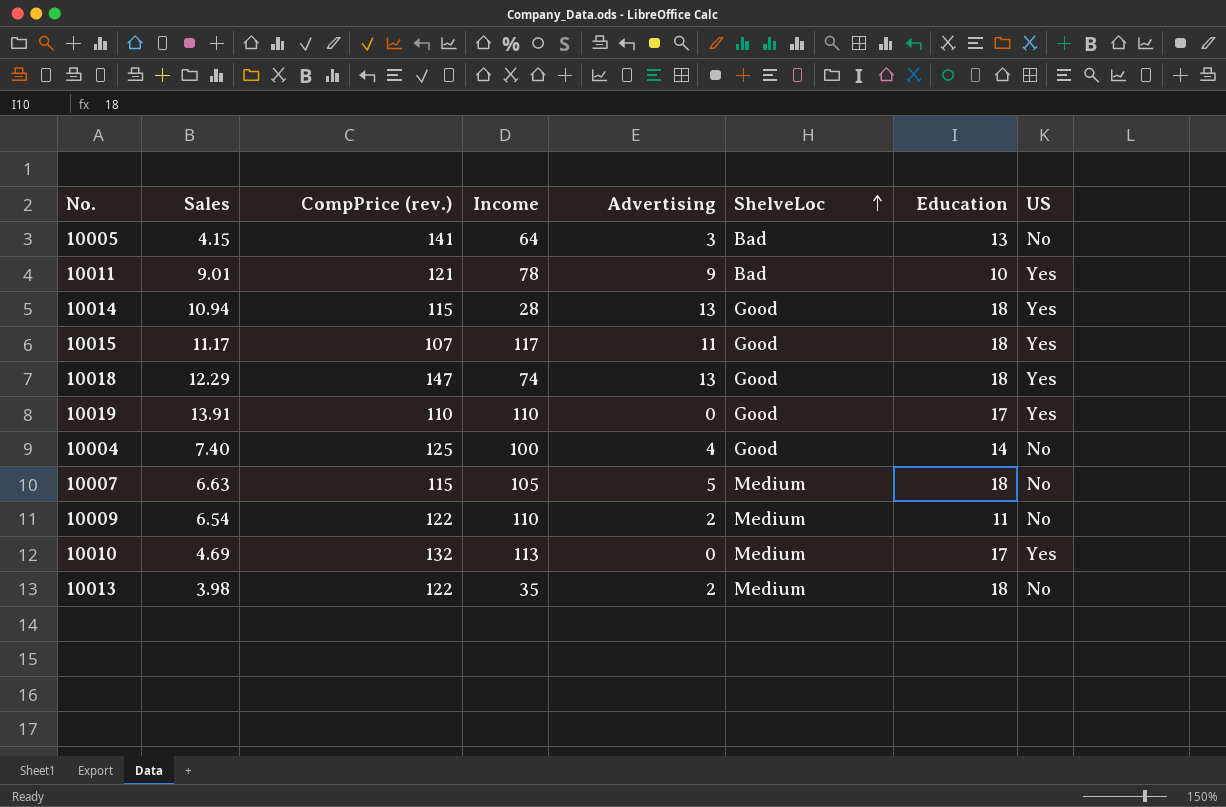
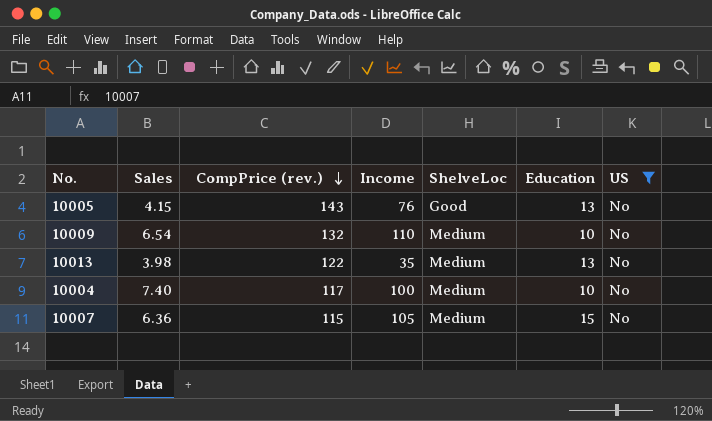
filter: none -> US = No
row order: ShelveLoc ascending -> CompPrice (rev.) descending
column Advertising | position: 5 -> none
10005 | CompPrice (rev.): 141 -> 143
10005 | Income: 64 -> 76
10005 | ShelveLoc: Bad -> Good
10009 | CompPrice (rev.): 122 -> 132
10009 | Education: 11 -> 10
10013 | Education: 18 -> 13
10004 | CompPrice (rev.): 125 -> 117
10004 | ShelveLoc: Good -> Medium
10004 | Education: 14 -> 10
10007 | Sales: 6.63 -> 6.36
10007 | Education: 18 -> 15

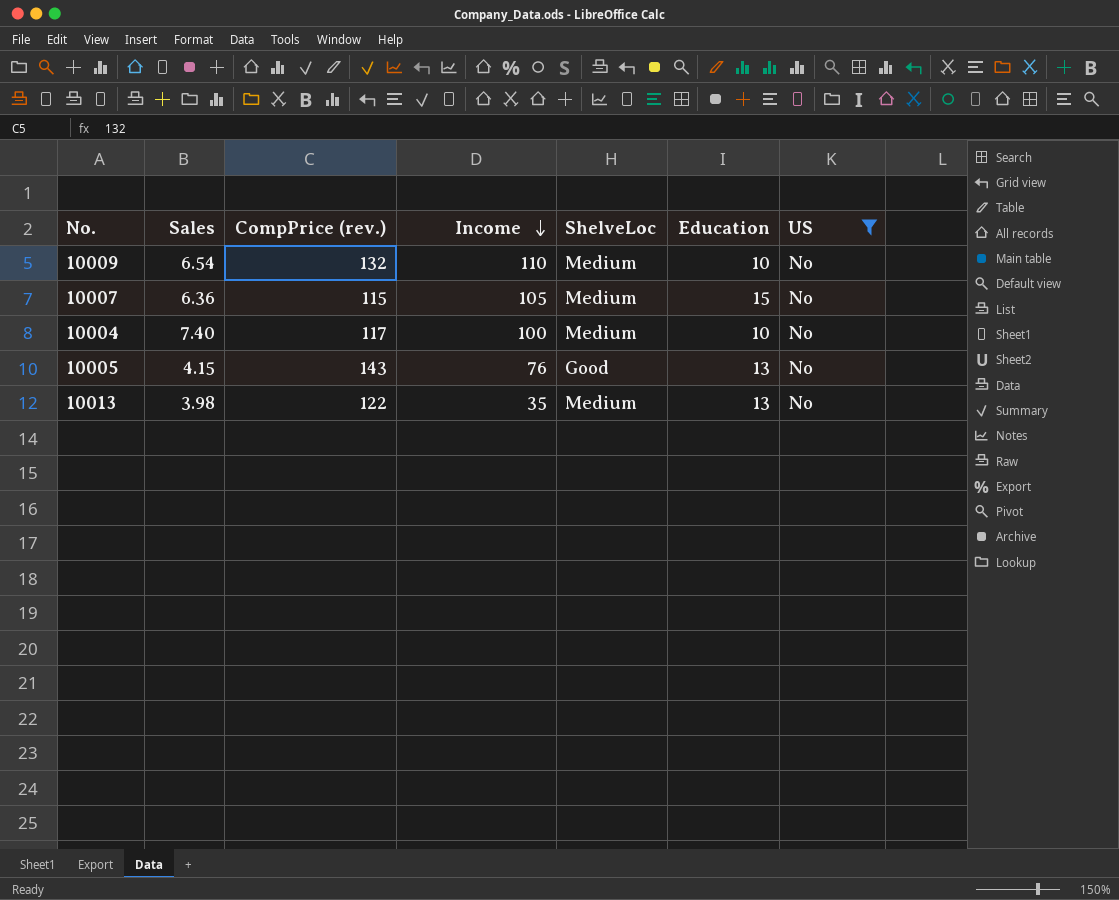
row order: CompPrice (rev.) descending -> Income descending

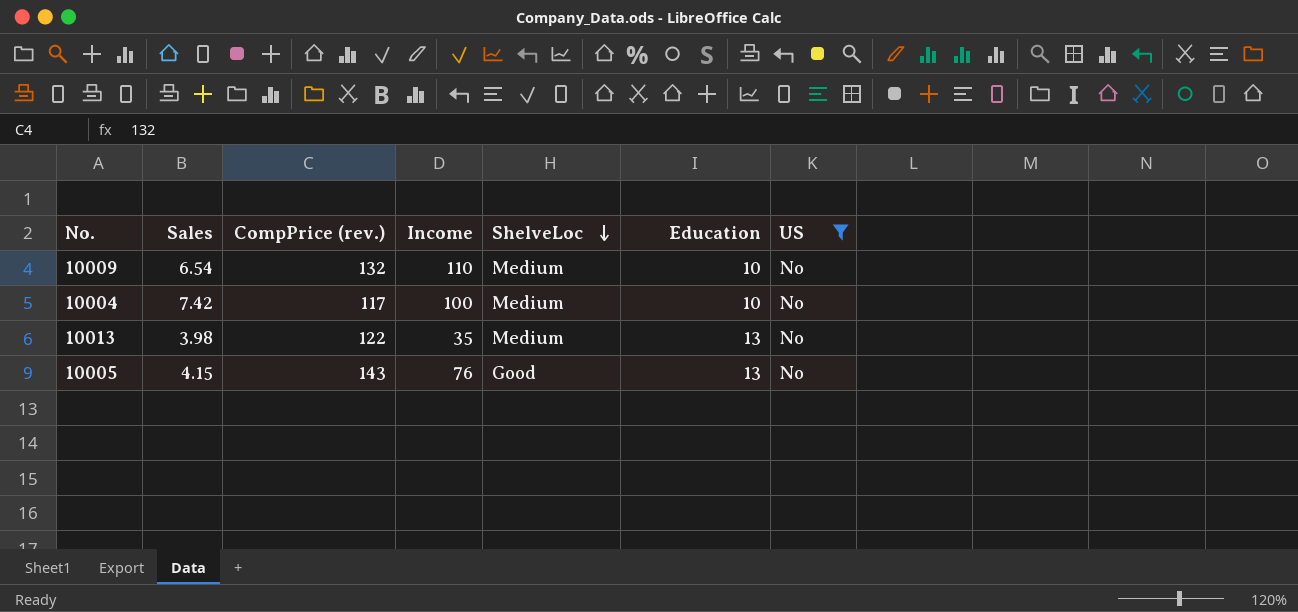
row order: Income descending -> ShelveLoc descending
row 10007: 6.36 | 115 | 105 | Medium | 15 | No -> none
10004 | Sales: 7.40 -> 7.42

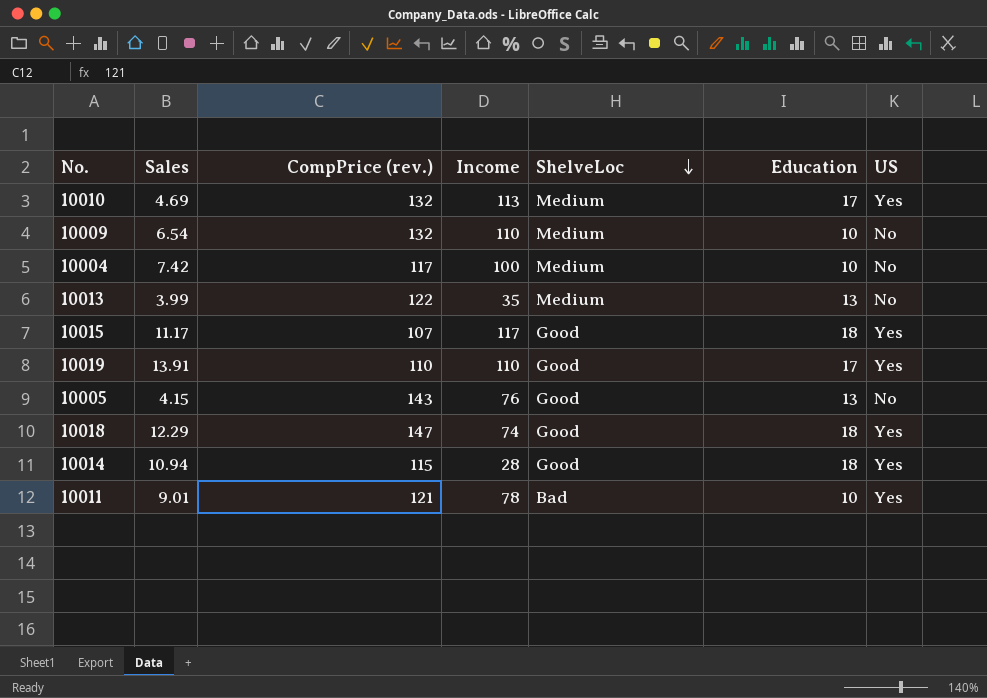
filter: US = No -> none
10013 | Sales: 3.98 -> 3.99

